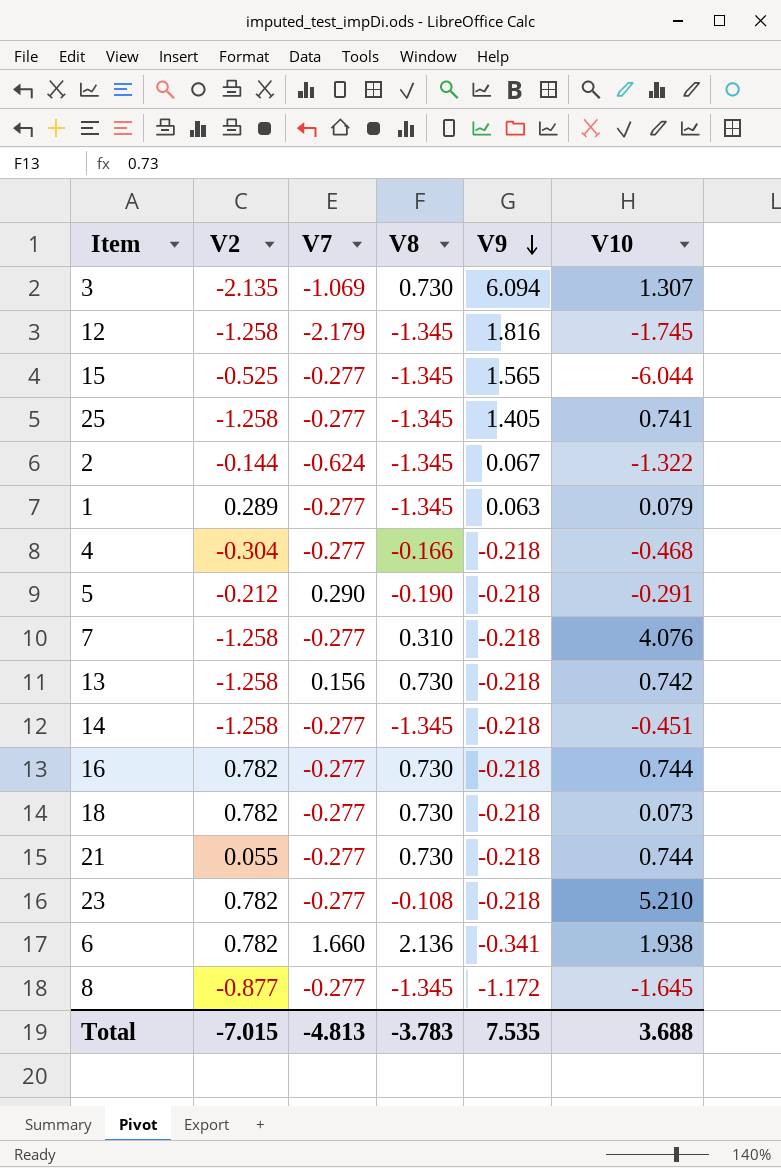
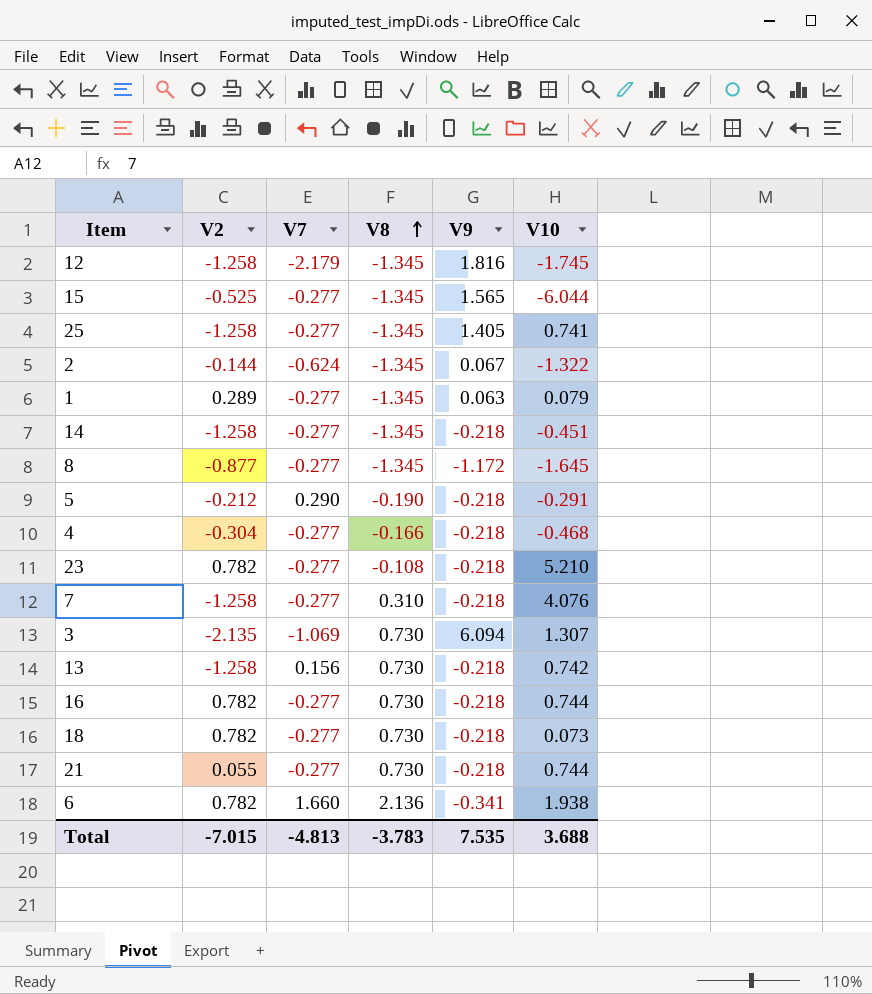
row order: V9 descending -> V8 ascending

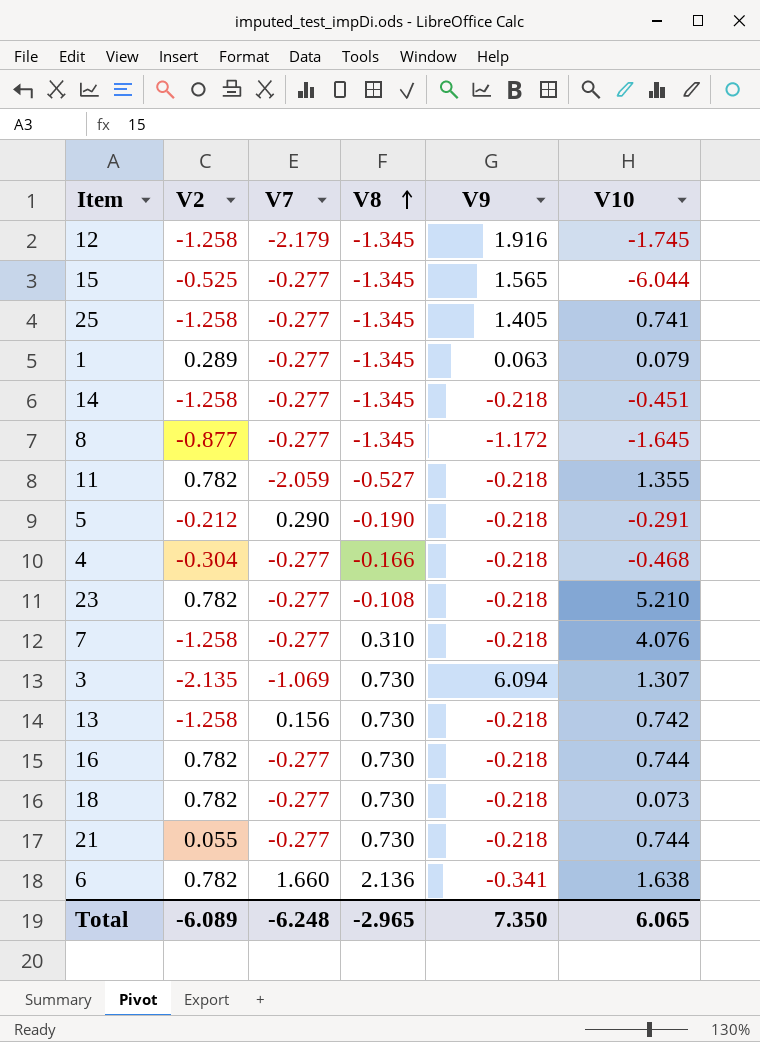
row 2: -0.144 | -0.624 | -1.345 | 0.067 | -1.322 -> none
12 | V9: 1.816 -> 1.916
row 11: none -> 0.782 | -2.059 | -0.527 | -0.218 | 1.355
6 | V10: 1.938 -> 1.638
Total | V2: -7.015 -> -6.089
Total | V7: -4.813 -> -6.248
Total | V8: -3.783 -> -2.965
Total | V9: 7.535 -> 7.350
Total | V10: 3.688 -> 6.065

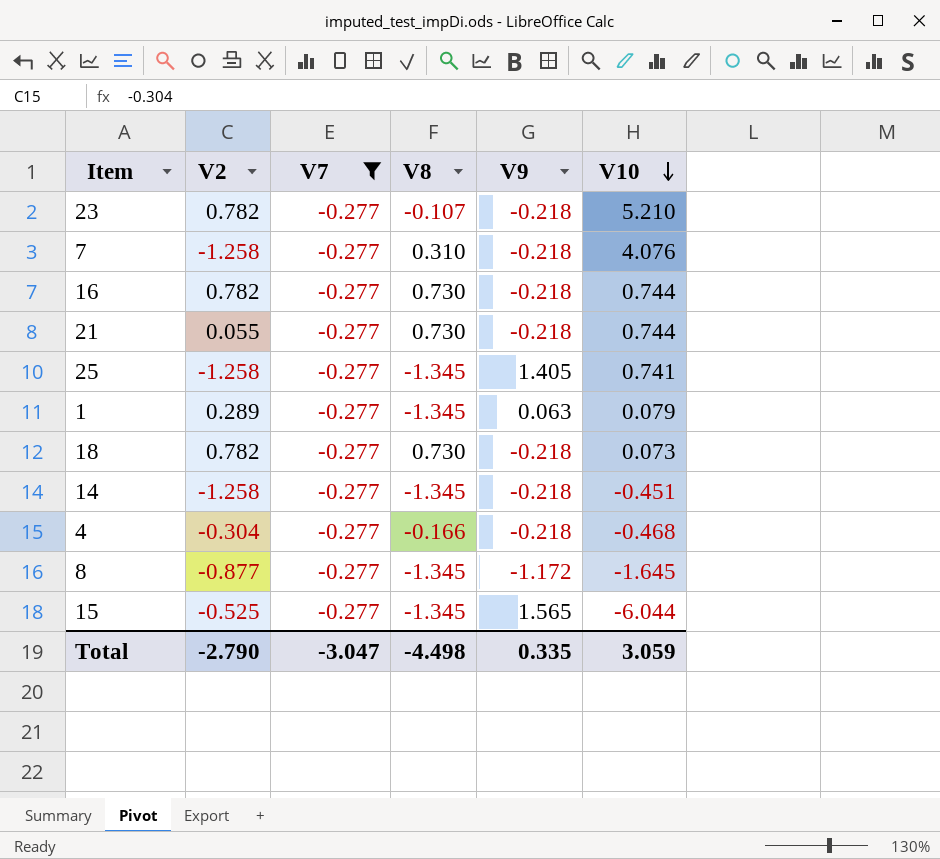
filter: none -> V7 = -0.277
row order: V8 ascending -> V10 descending
23 | V8: -0.108 -> -0.107
Total | V2: -6.089 -> -2.790
Total | V7: -6.248 -> -3.047
Total | V8: -2.965 -> -4.498
Total | V9: 7.350 -> 0.335
Total | V10: 6.065 -> 3.059

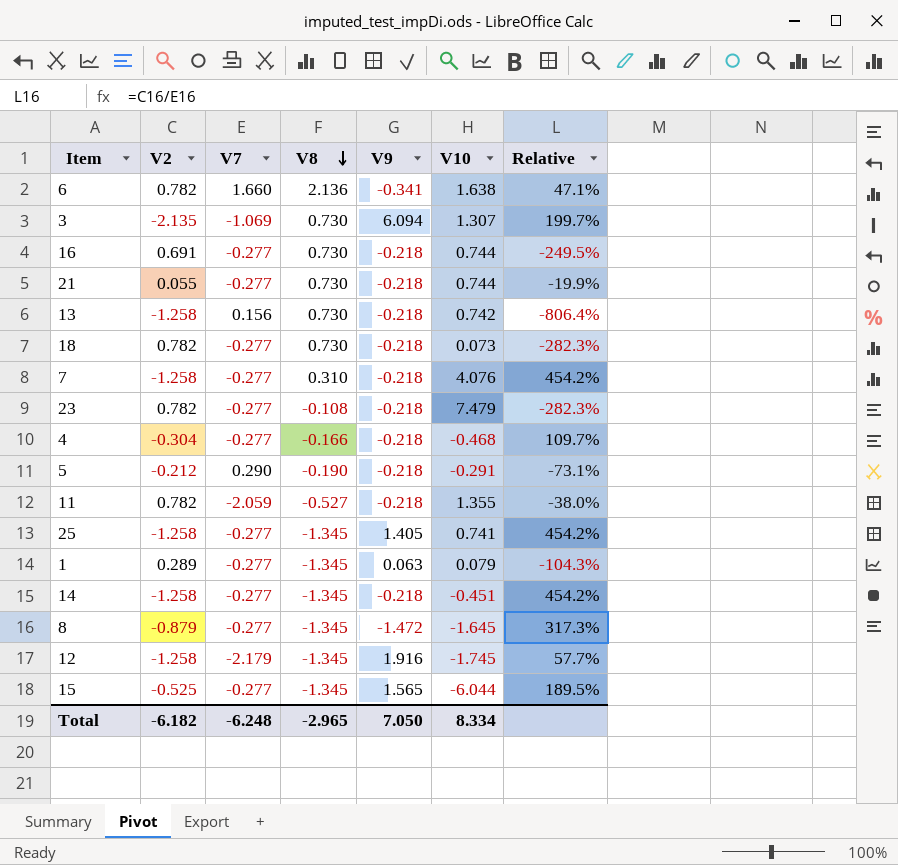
filter: V7 = -0.277 -> none
row order: V10 descending -> V8 descending
column Relative | formula: none -> [V2] / [V7]
16 | V2: 0.782 -> 0.691
23 | V8: -0.107 -> -0.108
23 | V10: 5.210 -> 7.479
8 | V2: -0.877 -> -0.879
8 | V9: -1.172 -> -1.472
Total | V2: -2.790 -> -6.182
Total | V7: -3.047 -> -6.248
Total | V8: -4.498 -> -2.965
Total | V9: 0.335 -> 7.050
Total | V10: 3.059 -> 8.334

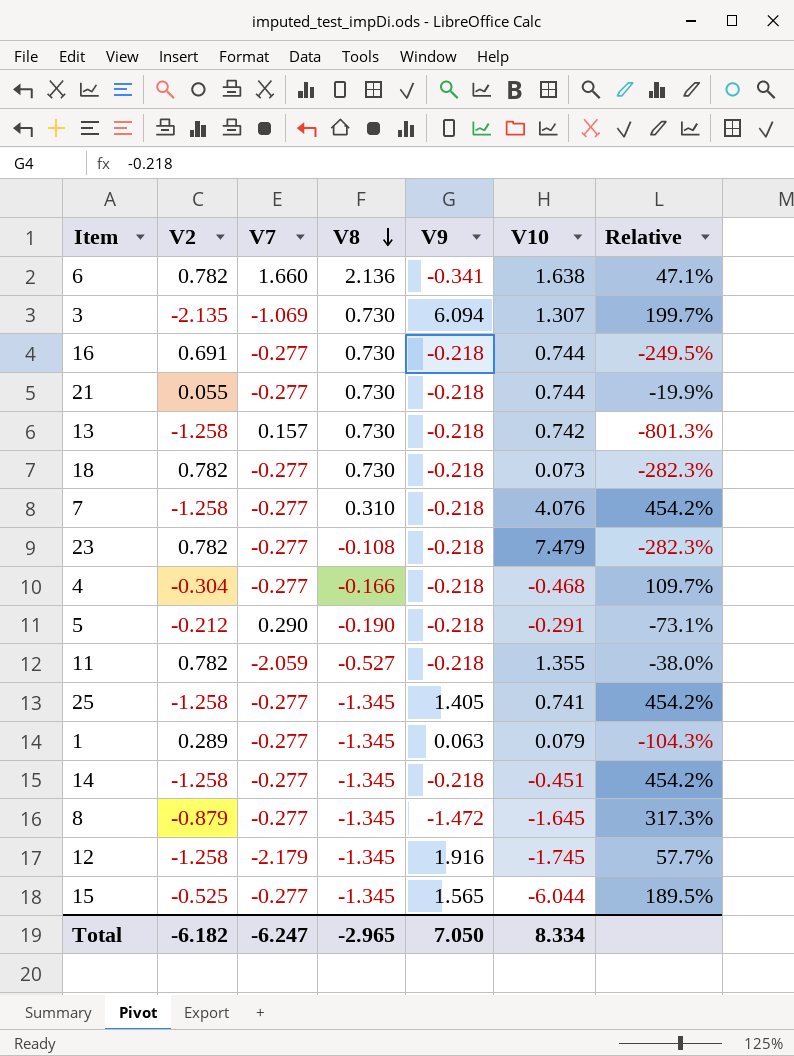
13 | V7: 0.156 -> 0.157
13 | Relative: -806.4% -> -801.3%
Total | V7: -6.248 -> -6.247

